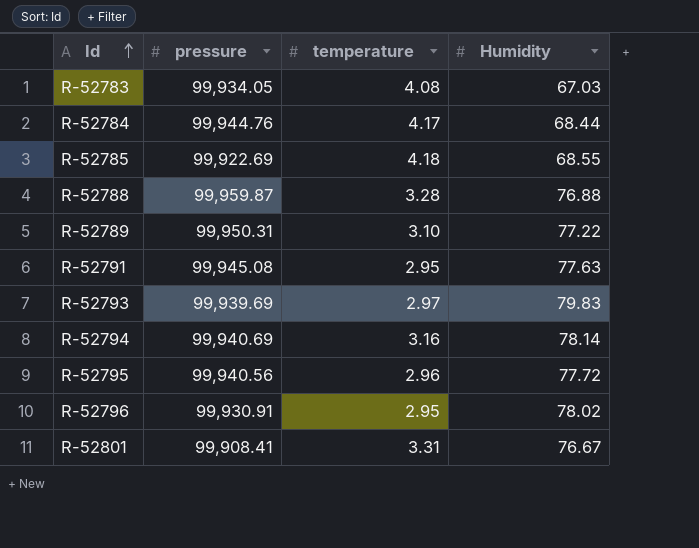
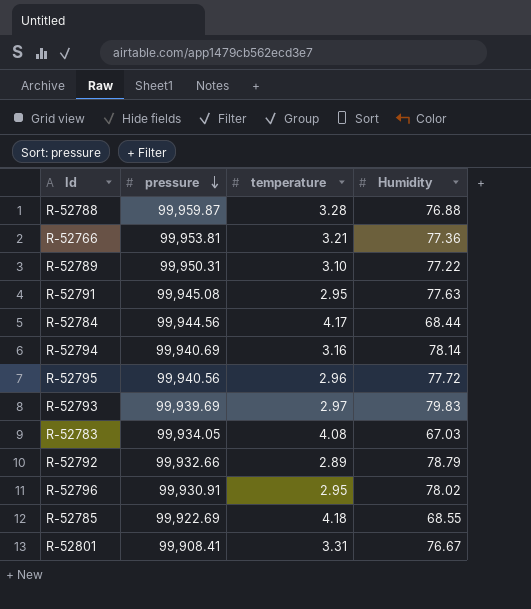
row order: Id ascending -> pressure descending
row R-52766: none -> 99,953.81 | 3.21 | 77.36
R-52784 | pressure: 99,944.76 -> 99,944.56
row R-52792: none -> 99,932.66 | 2.89 | 78.79

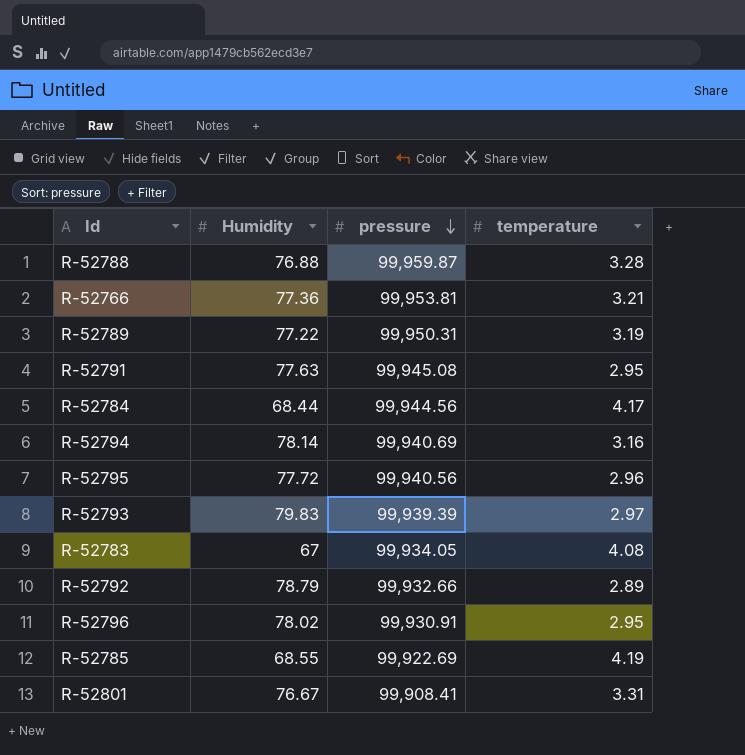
column Humidity | position: 4 -> 2
R-52789 | temperature: 3.10 -> 3.19
R-52793 | pressure: 99,939.69 -> 99,939.39
R-52783 | Humidity: 67.03 -> 67
R-52785 | temperature: 4.18 -> 4.19

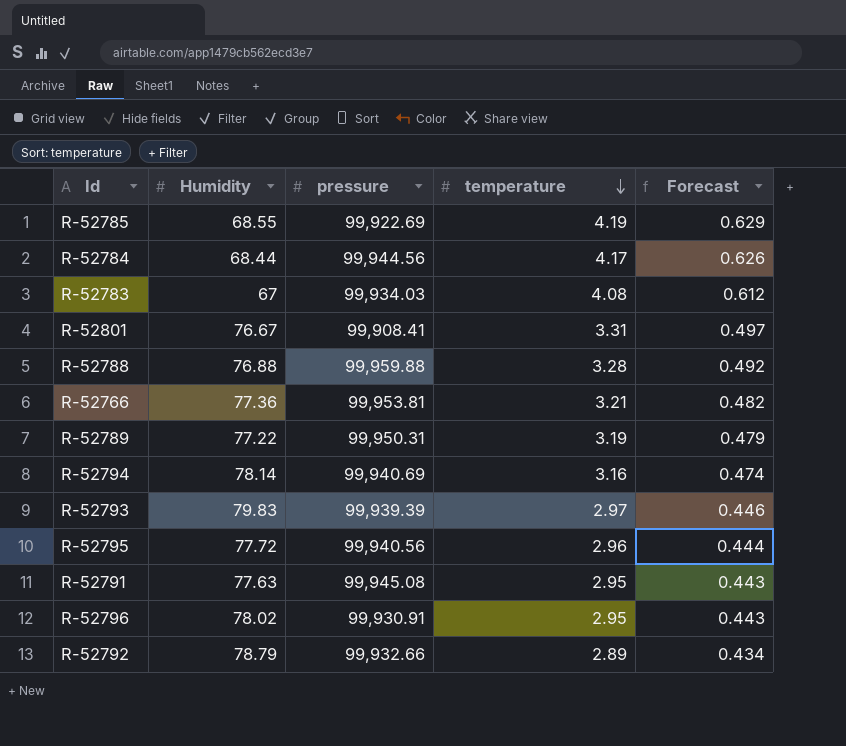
row order: pressure descending -> temperature descending
column Forecast | formula: none -> [temperature] * 0.15
R-52783 | pressure: 99,934.05 -> 99,934.03
R-52788 | pressure: 99,959.87 -> 99,959.88

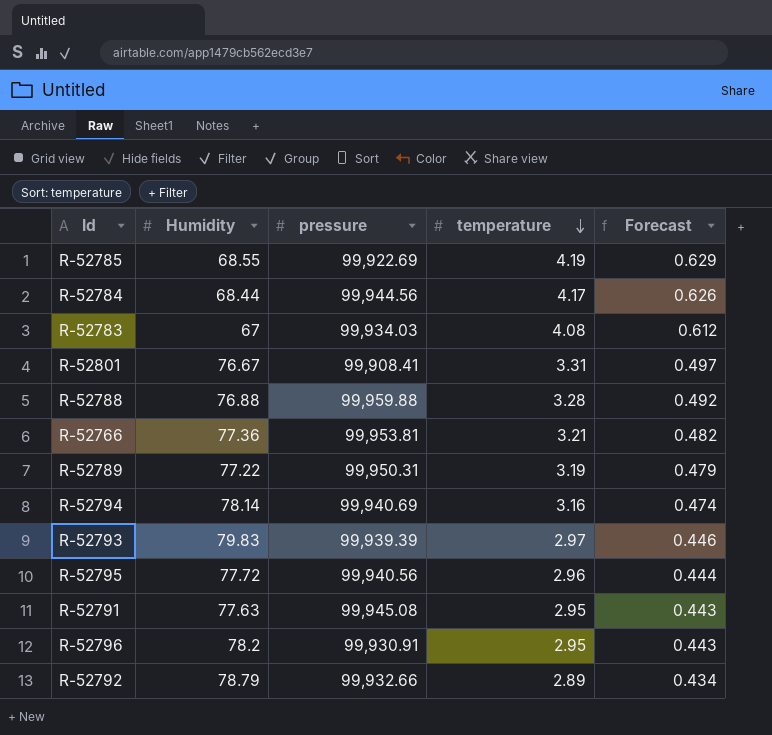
R-52796 | Humidity: 78.02 -> 78.2

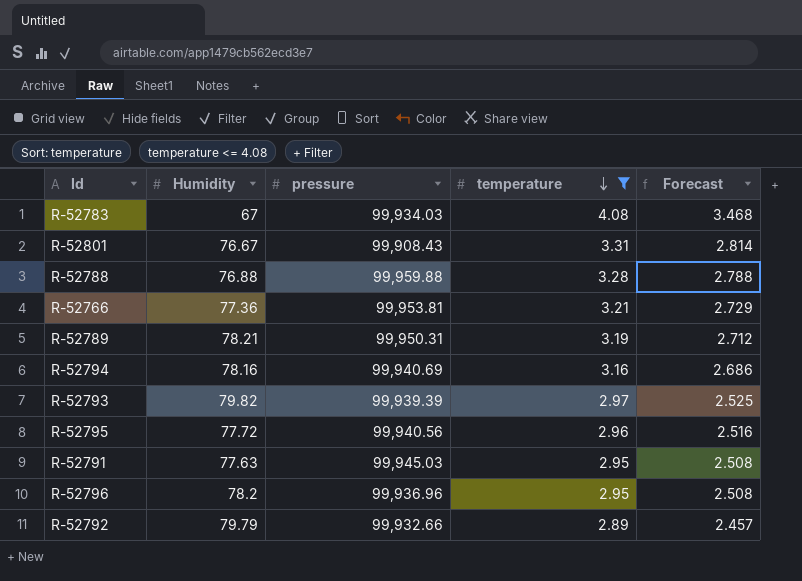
filter: none -> temperature <= 4.08
column Forecast | formula: [temperature] * 0.15 -> [temperature] * 0.85
R-52801 | pressure: 99,908.41 -> 99,908.43
R-52789 | Humidity: 77.22 -> 78.21
R-52794 | Humidity: 78.14 -> 78.16
R-52793 | Humidity: 79.83 -> 79.82
R-52791 | pressure: 99,945.08 -> 99,945.03
R-52796 | pressure: 99,930.91 -> 99,936.96
R-52792 | Humidity: 78.79 -> 79.79

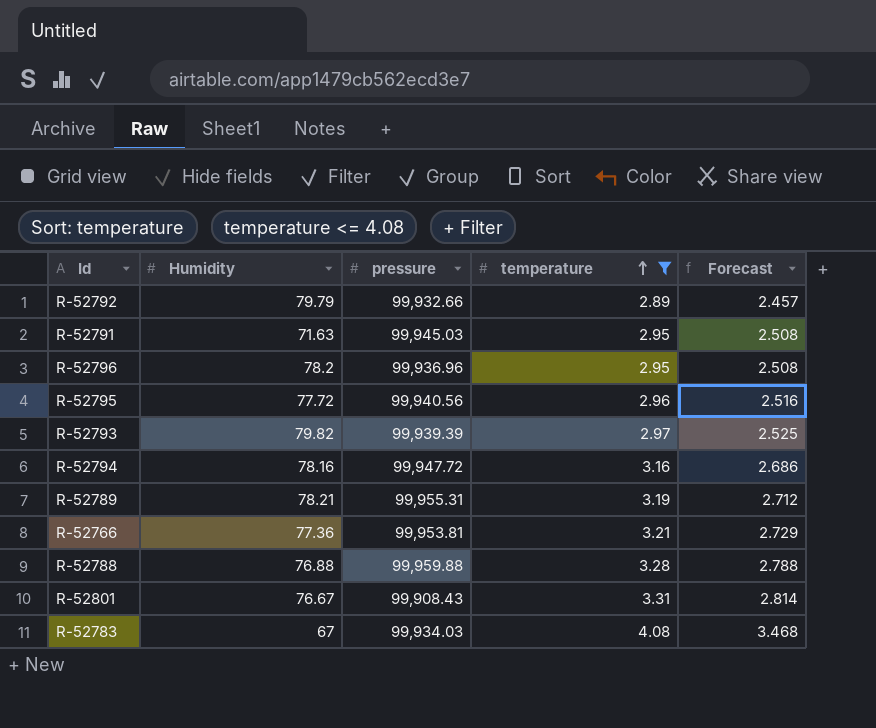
row order: temperature descending -> temperature ascending
R-52791 | Humidity: 77.63 -> 71.63
R-52794 | pressure: 99,940.69 -> 99,947.72
R-52789 | pressure: 99,950.31 -> 99,955.31

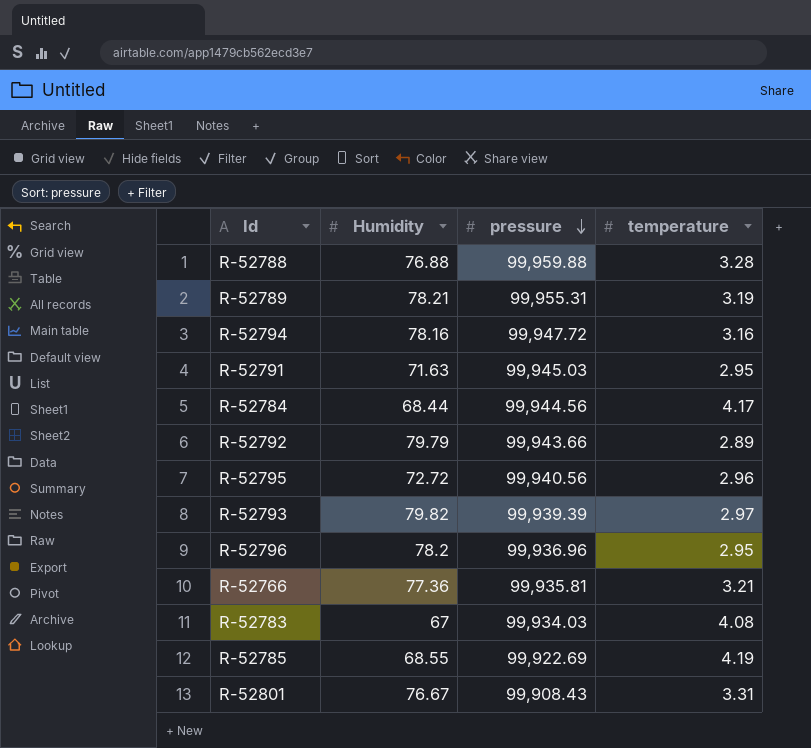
filter: temperature <= 4.08 -> none
row order: temperature ascending -> pressure descending
column Forecast | formula: [temperature] * 0.85 -> none
R-52792 | pressure: 99,932.66 -> 99,943.66
R-52795 | Humidity: 77.72 -> 72.72
R-52766 | pressure: 99,953.81 -> 99,935.81

